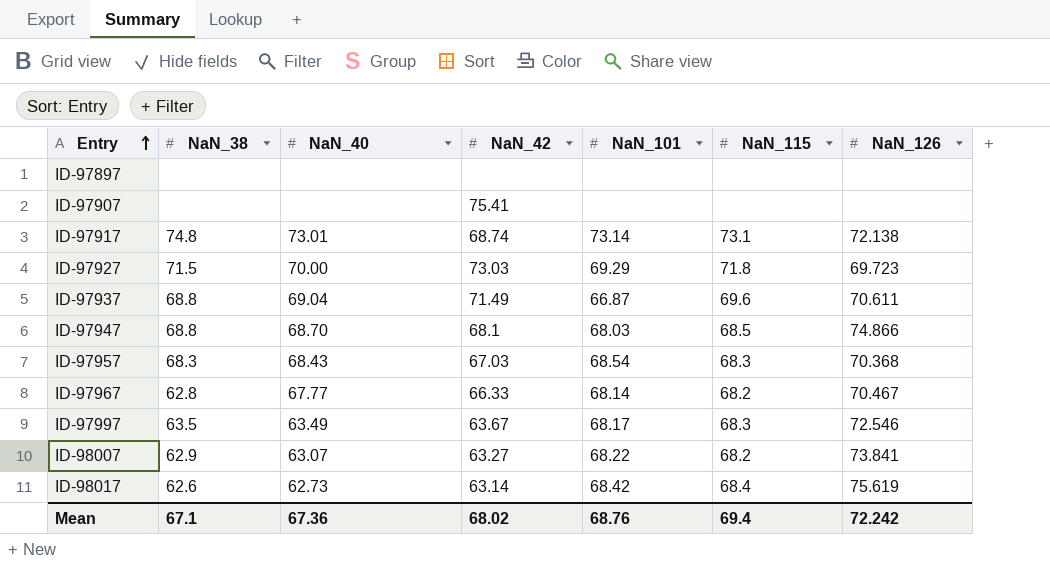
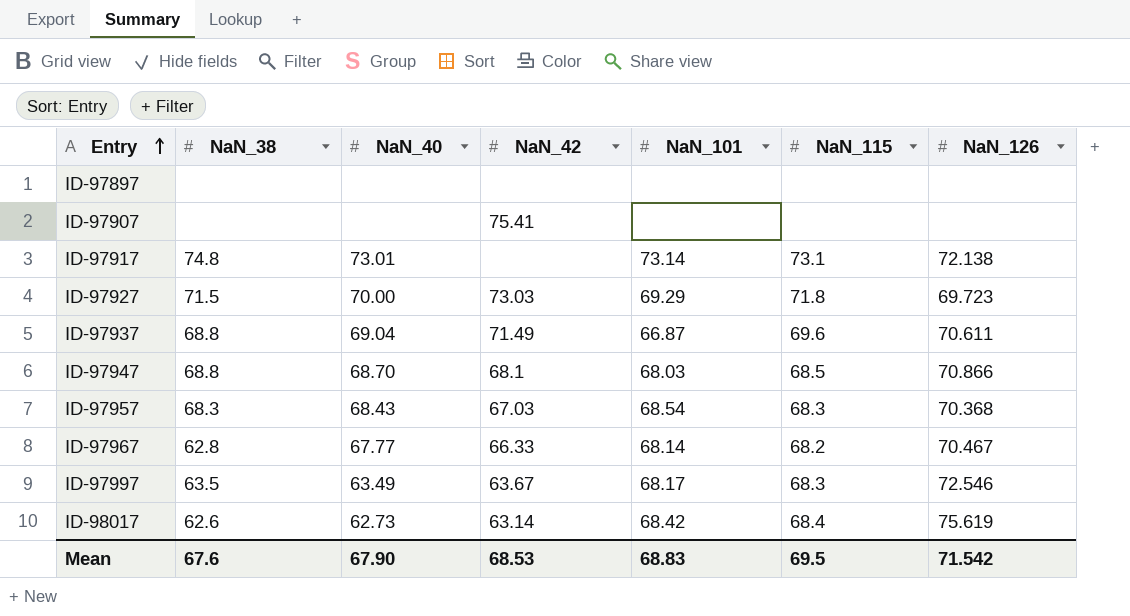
row ID-98007: 62.9 | 63.07 | 63.27 | 68.22 | 68.2 | 73.841 -> none
ID-97917 | NaN_42: 68.74 -> none
ID-97947 | NaN_126: 74.866 -> 70.866
Mean | NaN_38: 67.1 -> 67.6
Mean | NaN_40: 67.36 -> 67.90
Mean | NaN_42: 68.02 -> 68.53
Mean | NaN_101: 68.76 -> 68.83
Mean | NaN_115: 69.4 -> 69.5
Mean | NaN_126: 72.242 -> 71.542

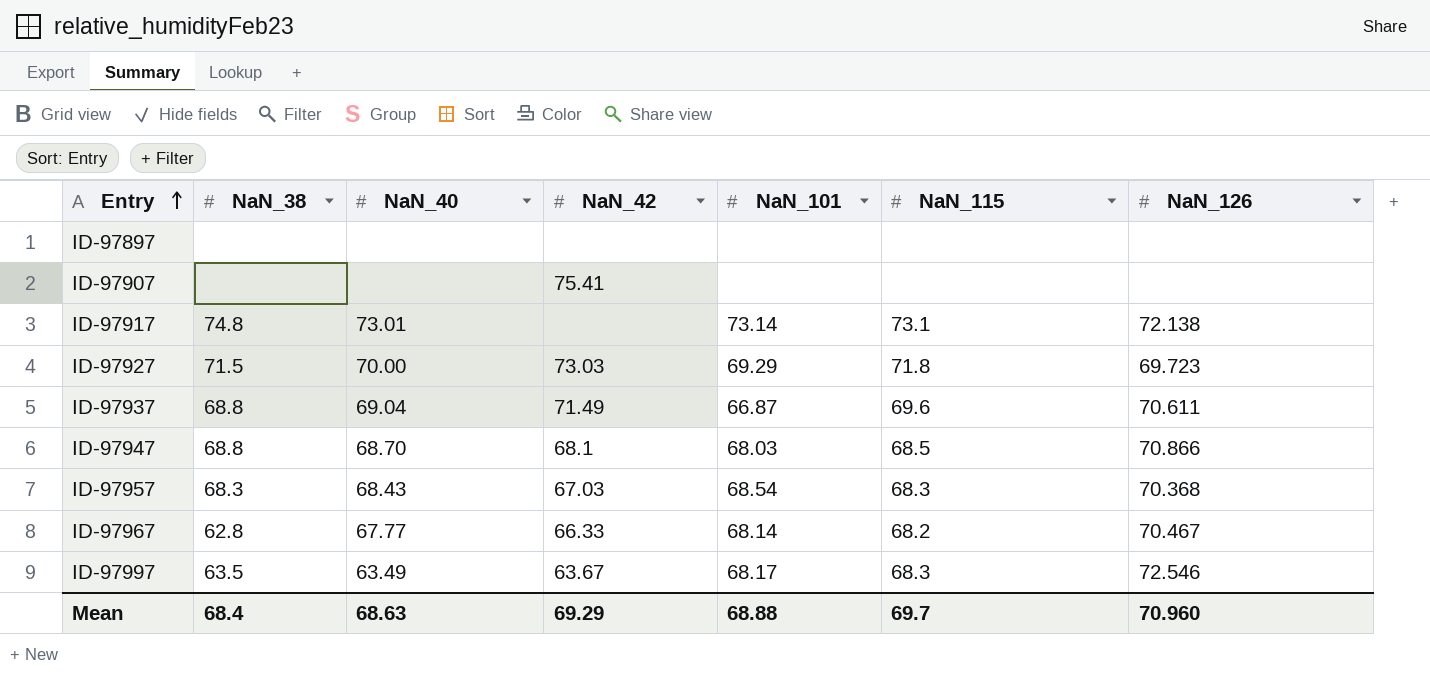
row ID-98017: 62.6 | 62.73 | 63.14 | 68.42 | 68.4 | 75.619 -> none
Mean | NaN_38: 67.6 -> 68.4
Mean | NaN_40: 67.90 -> 68.63
Mean | NaN_42: 68.53 -> 69.29
Mean | NaN_101: 68.83 -> 68.88
Mean | NaN_115: 69.5 -> 69.7
Mean | NaN_126: 71.542 -> 70.960

